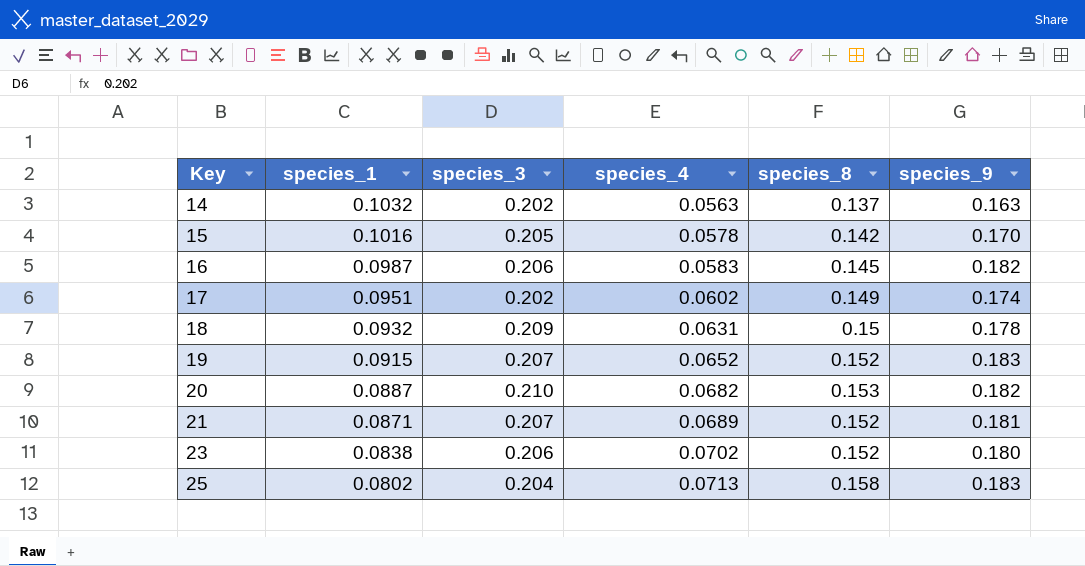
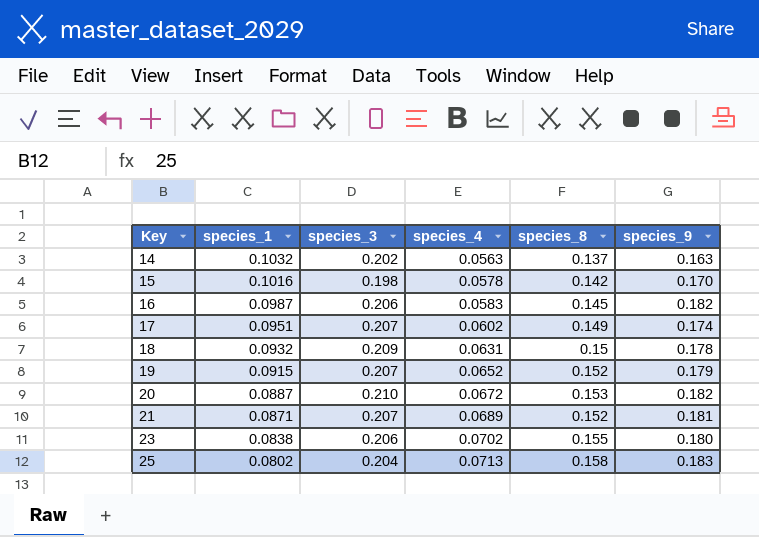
15 | species_3: 0.205 -> 0.198
17 | species_3: 0.202 -> 0.207
19 | species_9: 0.183 -> 0.179
20 | species_4: 0.0682 -> 0.0672
23 | species_8: 0.152 -> 0.155

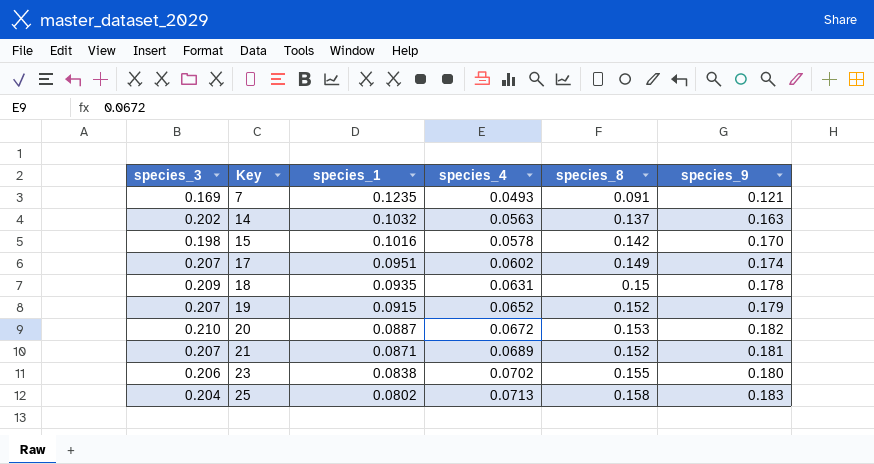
column species_3 | position: 3 -> 1
row 16: 0.0987 | 0.206 | 0.0583 | 0.145 | 0.182 -> none
row 7: none -> 0.169 | 0.1235 | 0.0493 | 0.091 | 0.121
18 | species_1: 0.0932 -> 0.0935

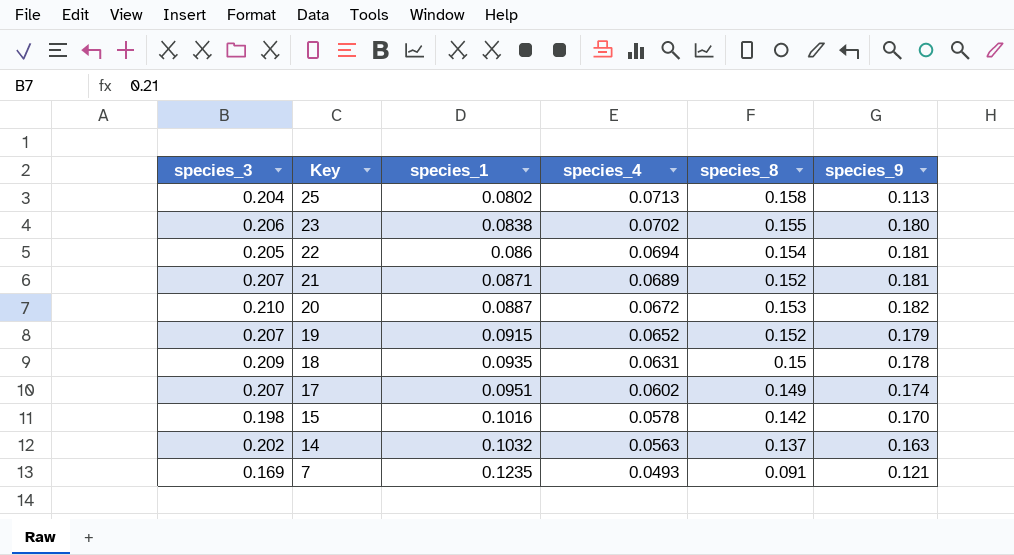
row order: Key ascending -> Key descending
25 | species_9: 0.183 -> 0.113
row 22: none -> 0.205 | 0.086 | 0.0694 | 0.154 | 0.181

